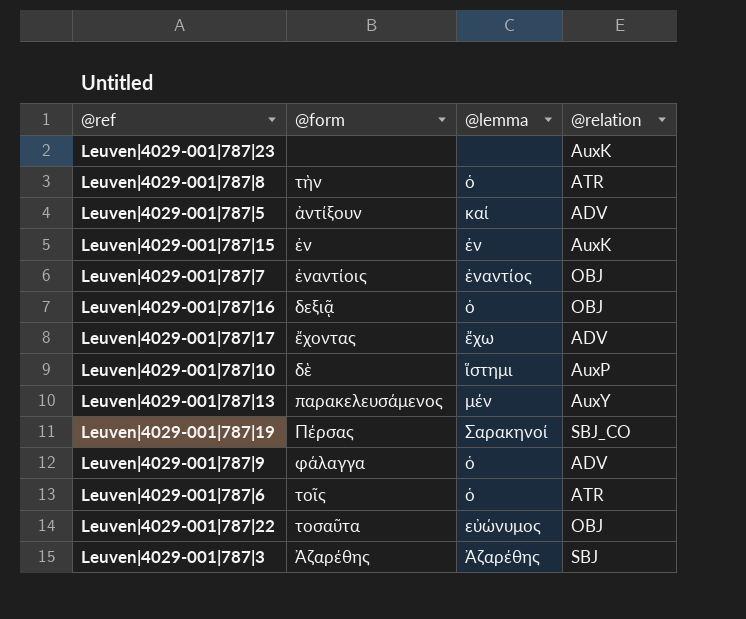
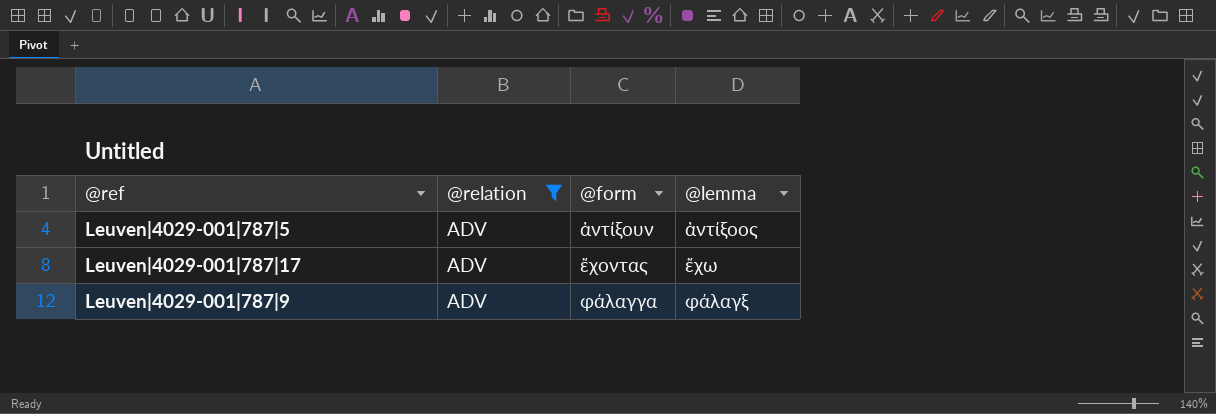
filter: none -> @relation = ADV
column @relation | position: 4 -> 2
Leuven|4029-001|787|5 | @lemma: καί -> ἀντίξοος
Leuven|4029-001|787|9 | @lemma: ὁ -> φάλαγξ

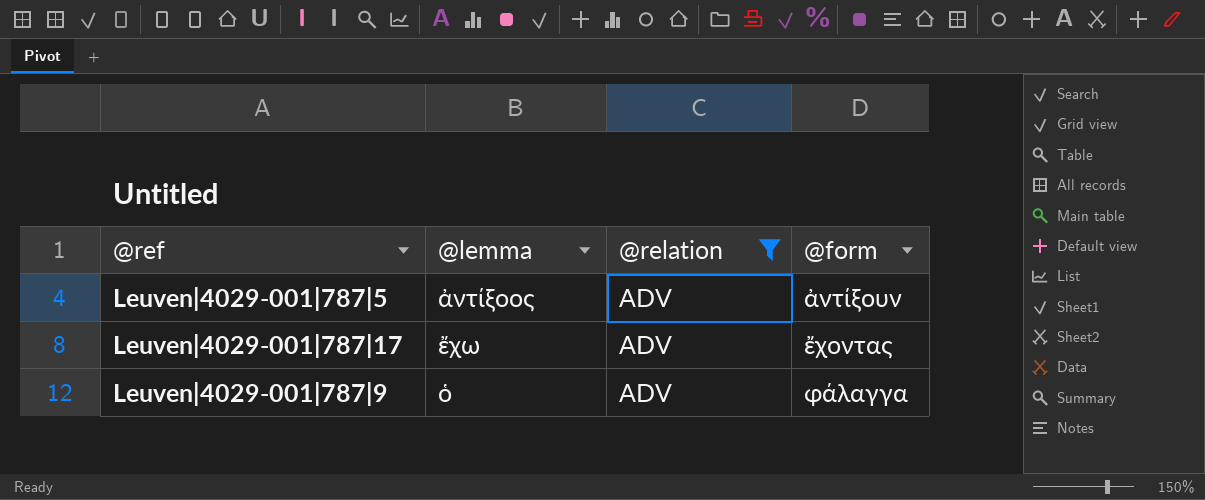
column @lemma | position: 4 -> 2
Leuven|4029-001|787|9 | @lemma: φάλαγξ -> ὁ

